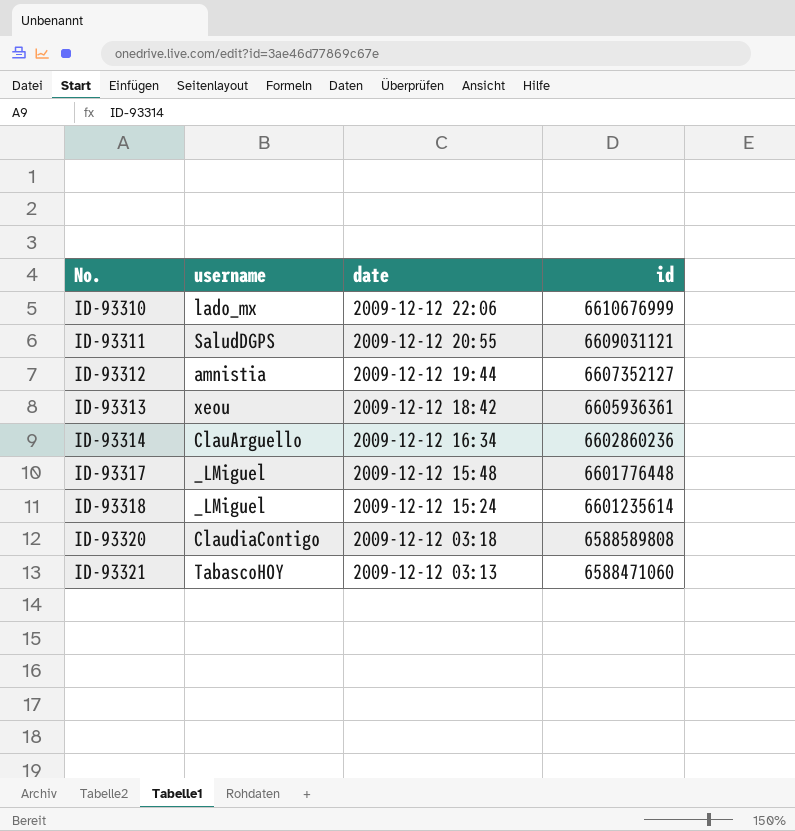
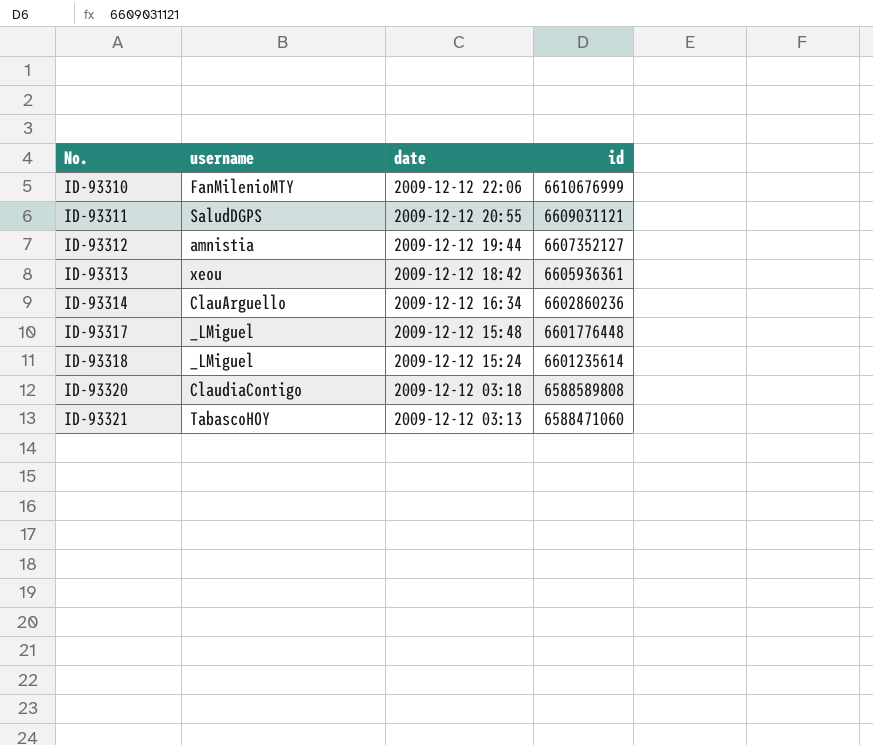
ID-93310 | username: lado_mx -> FanMilenioMTY

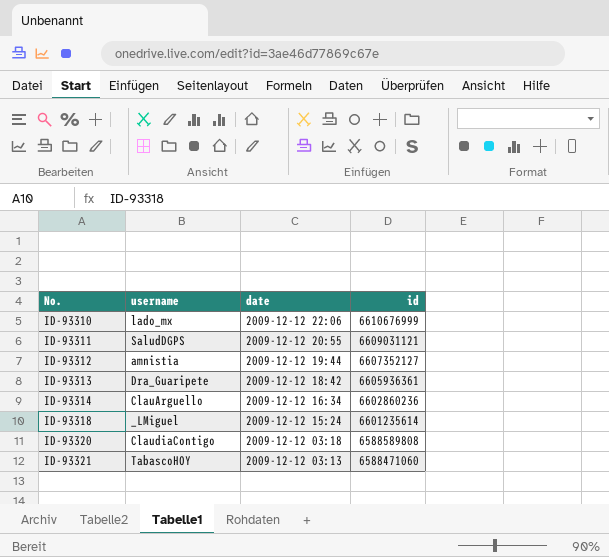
row ID-93317: _LMiguel | 2009-12-12 15:48 | 6601776448 -> none
ID-93310 | username: FanMilenioMTY -> lado_mx
ID-93313 | username: xeou -> Dra_Guaripete

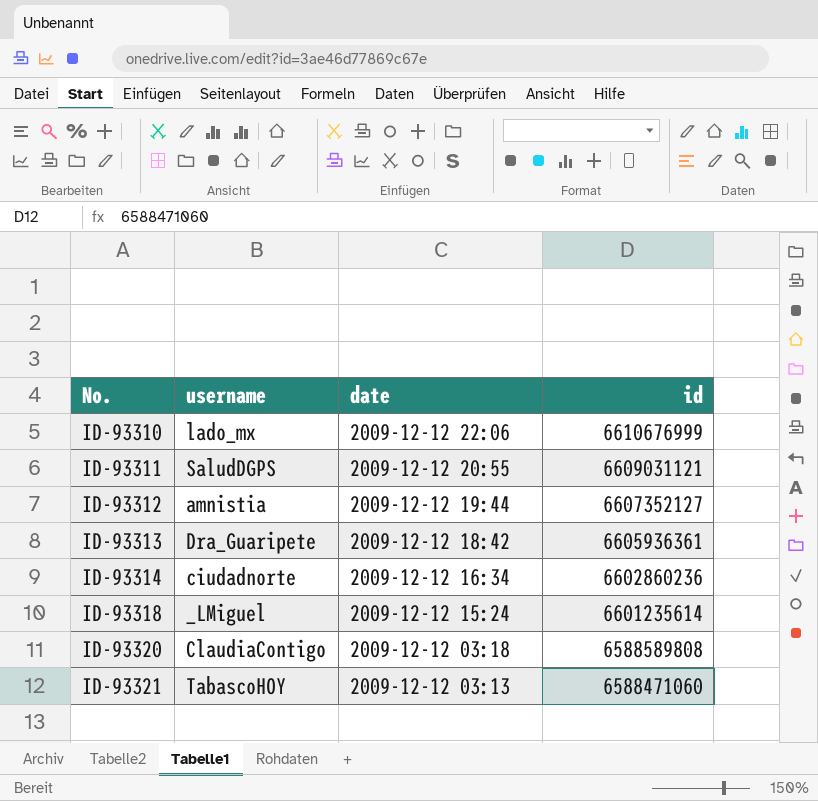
ID-93314 | username: ClauArguello -> ciudadnorte

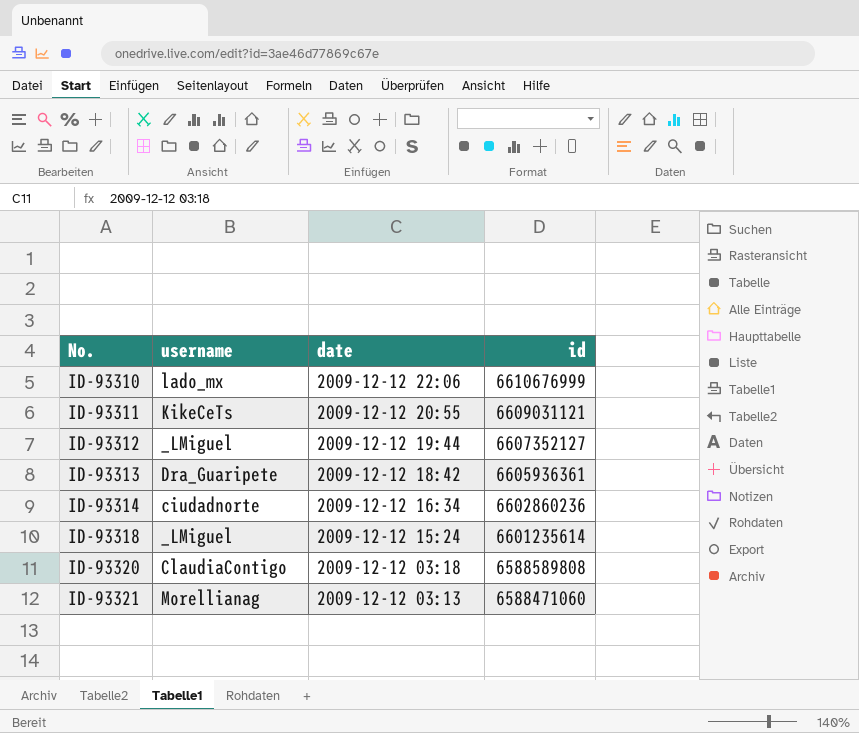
ID-93311 | username: SaludDGPS -> KikeCeTs
ID-93312 | username: amnistia -> _LMiguel
ID-93321 | username: TabascoHOY -> Morellianag

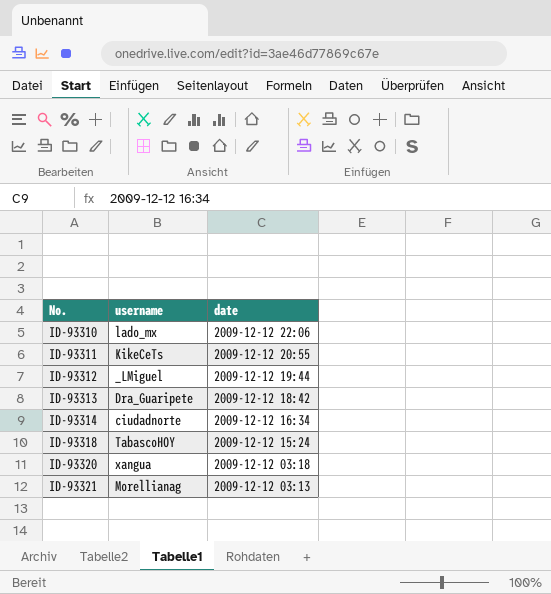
column id | position: 4 -> none
ID-93318 | username: _LMiguel -> TabascoHOY
ID-93320 | username: ClaudiaContigo -> xangua

